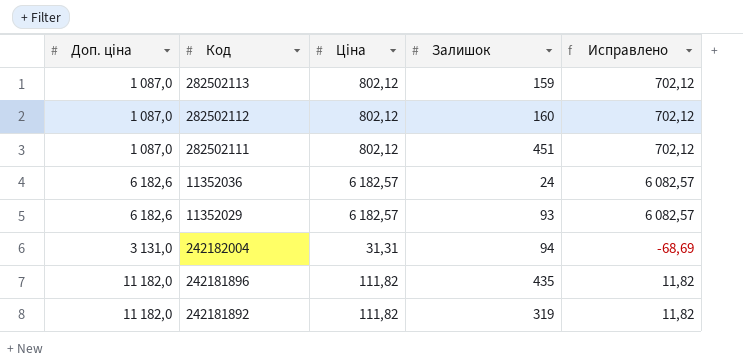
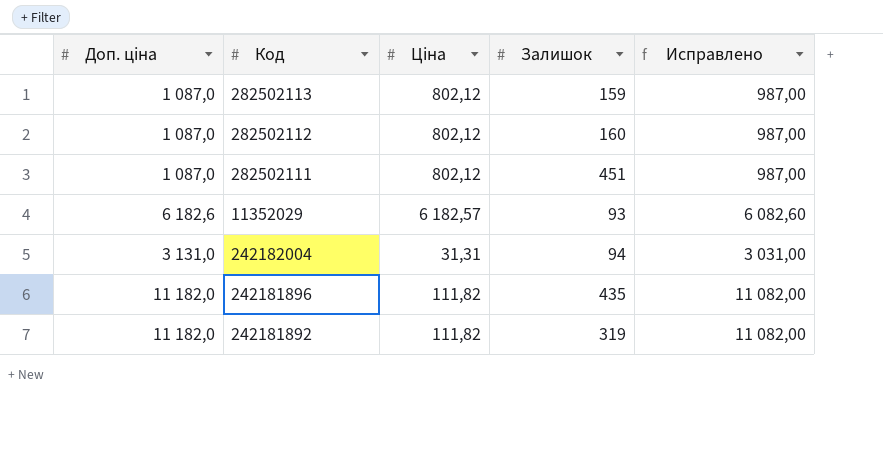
column Исправлено | formula: [Ціна] - 100 -> [Доп. ціна] - 100
row 11352036: 6 182,6 | 6 182,57 | 24 | 6 082,57 -> none

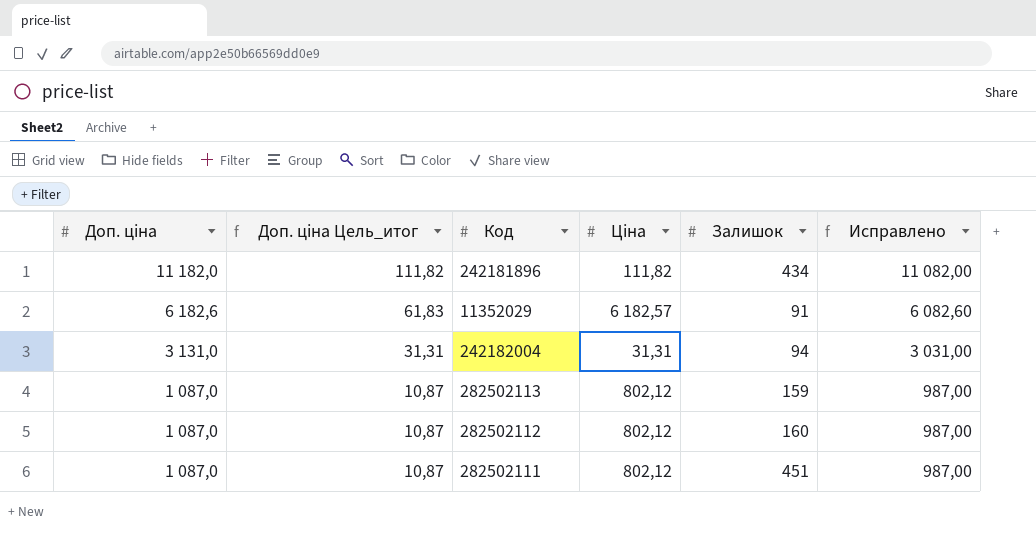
row order: none -> Доп. ціна descending
column Доп. ціна Цель_итог | formula: none -> [Доп. ціна] * 0,01
row 242181892: 11 182,0 | 111,82 | 319 | 11 082,00 -> none
242181896 | Залишок: 435 -> 434
11352029 | Залишок: 93 -> 91

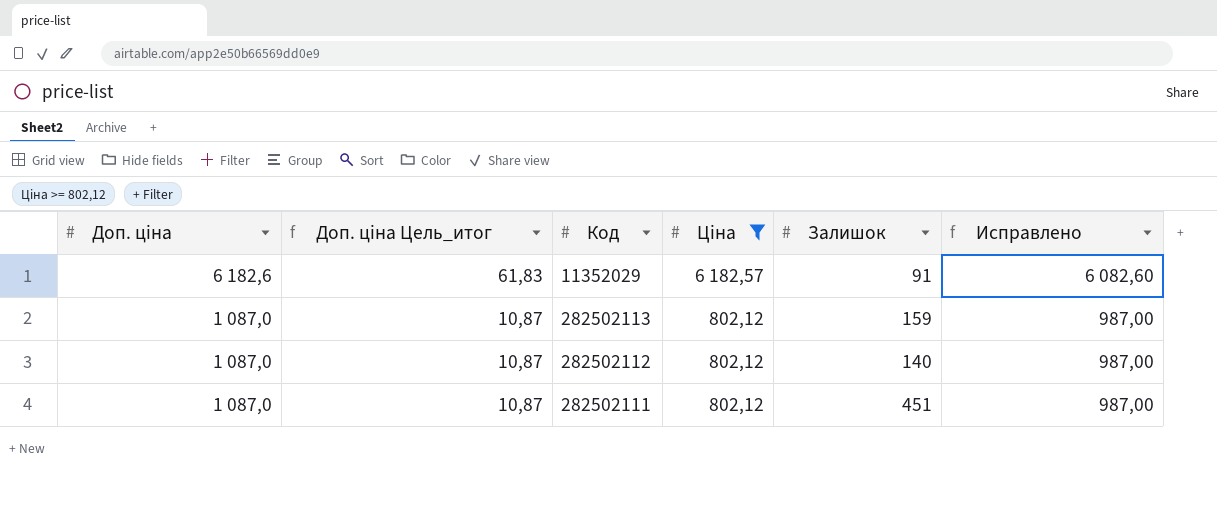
filter: none -> Ціна >= 802,12
282502112 | Залишок: 160 -> 140

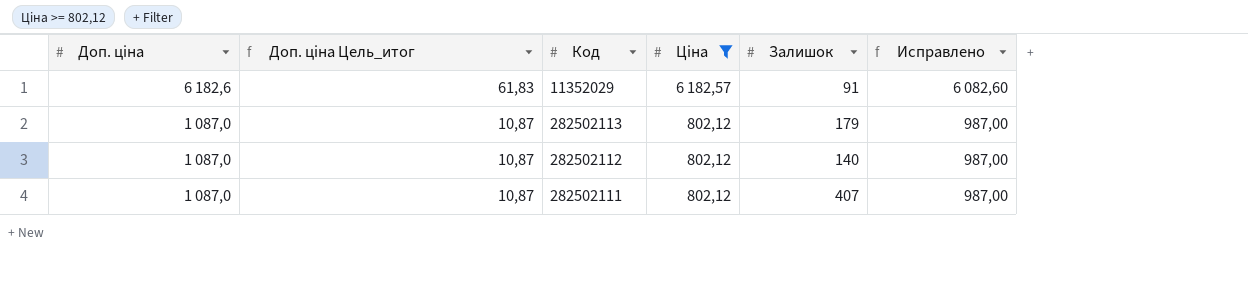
282502113 | Залишок: 159 -> 179
282502111 | Залишок: 451 -> 407

